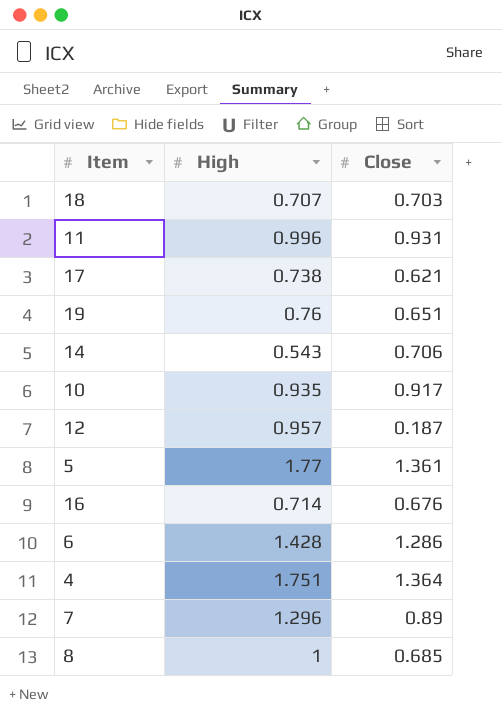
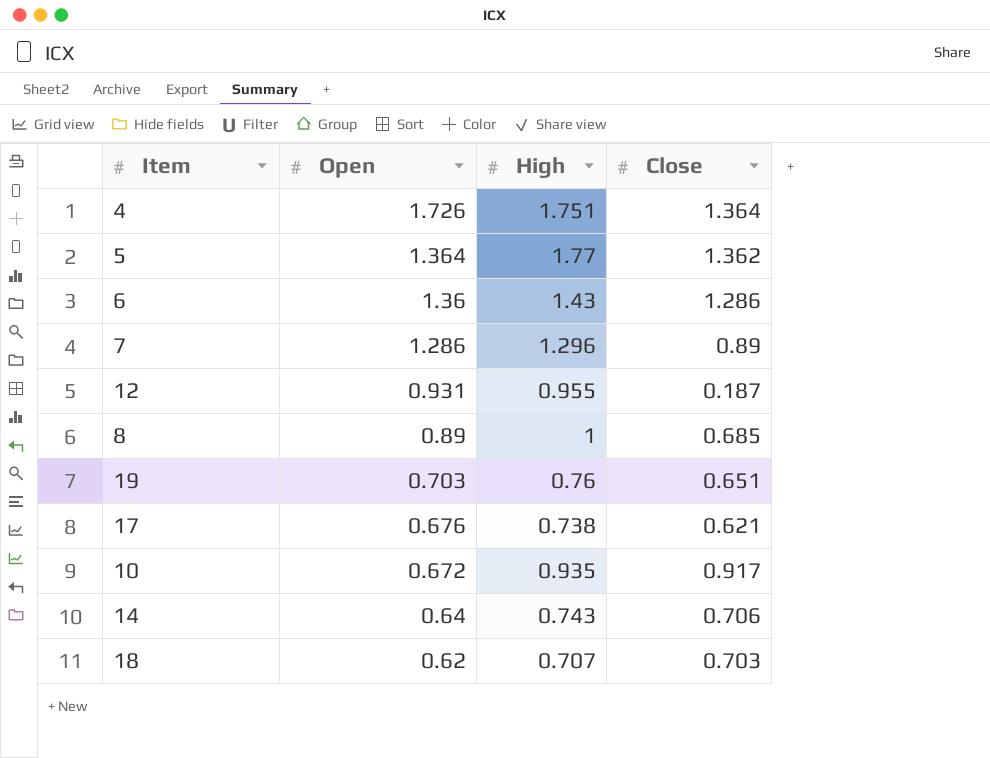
row order: none -> Open descending
column Open | position: none -> 2
row 11: 0.996 | 0.931 -> none
row 16: 0.714 | 0.676 -> none
5 | Close: 1.361 -> 1.362
6 | High: 1.428 -> 1.43
12 | High: 0.957 -> 0.955
14 | High: 0.543 -> 0.743

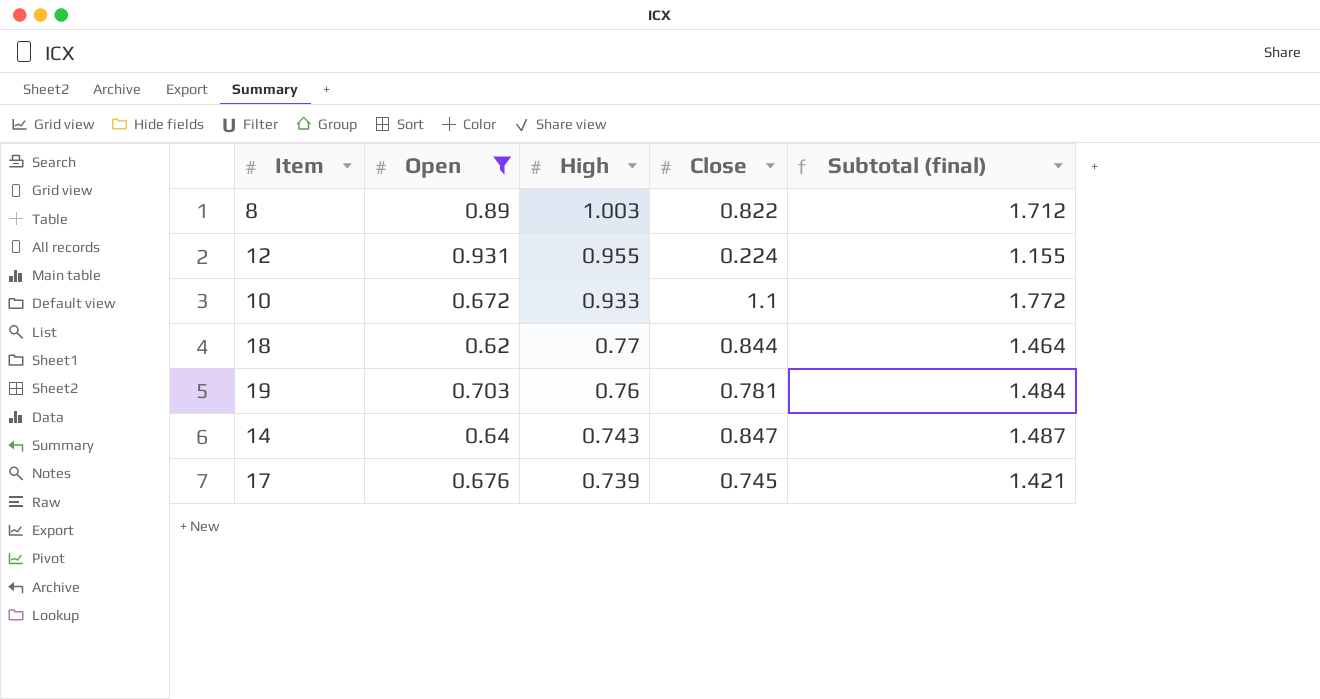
filter: none -> Open <= 0.931
row order: Open descending -> High descending
column Subtotal (final) | formula: none -> [Open] + [Close]
8 | High: 1 -> 1.003
8 | Close: 0.685 -> 0.822
12 | Close: 0.187 -> 0.224
10 | High: 0.935 -> 0.933
10 | Close: 0.917 -> 1.1
18 | High: 0.707 -> 0.77
18 | Close: 0.703 -> 0.844
19 | Close: 0.651 -> 0.781
14 | Close: 0.706 -> 0.847
17 | High: 0.738 -> 0.739
17 | Close: 0.621 -> 0.745

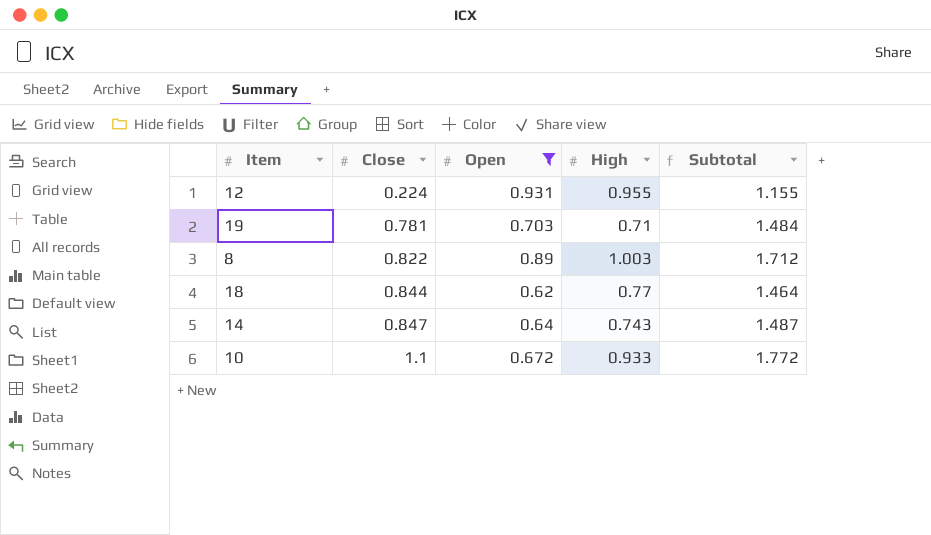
row order: High descending -> Close ascending
column Close | position: 4 -> 2
column name: Subtotal (final) -> Subtotal
row 17: 0.676 | 0.739 | 0.745 | 1.421 -> none
19 | High: 0.76 -> 0.71

